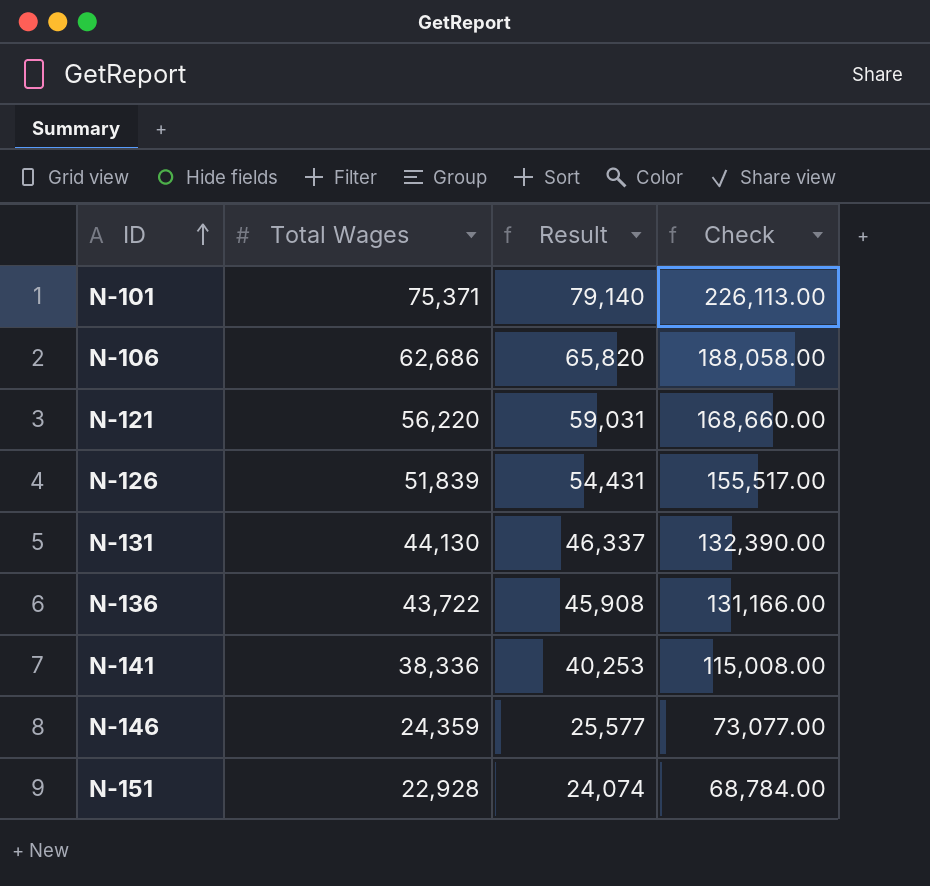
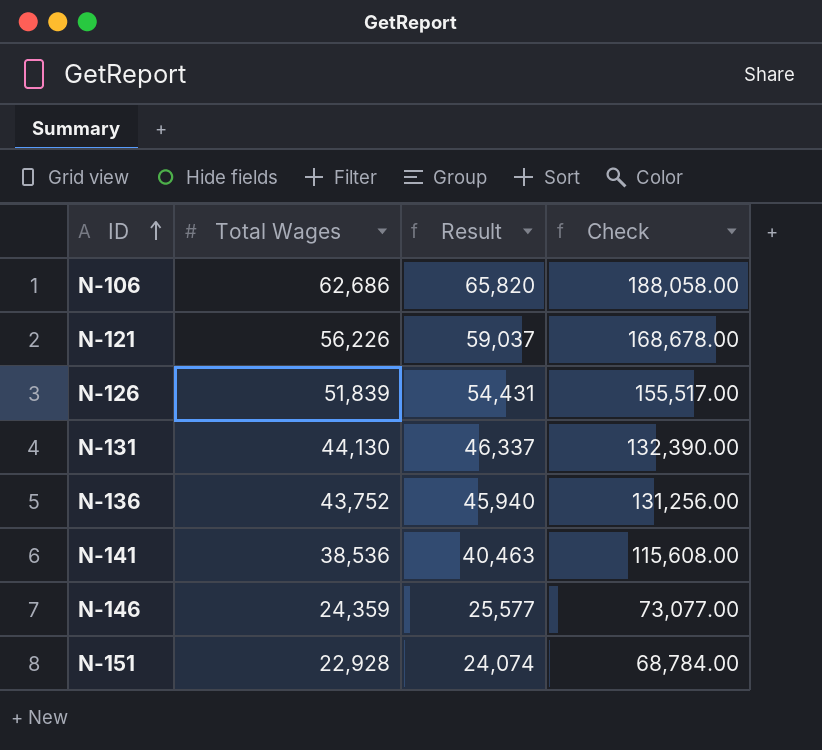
row N-101: 75,371 | 79,140 | 226,113.00 -> none
N-121 | Total Wages: 56,220 -> 56,226
N-121 | Result: 59,031 -> 59,037
N-121 | Check: 168,660.00 -> 168,678.00
N-136 | Total Wages: 43,722 -> 43,752
N-136 | Result: 45,908 -> 45,940
N-136 | Check: 131,166.00 -> 131,256.00
N-141 | Total Wages: 38,336 -> 38,536
N-141 | Result: 40,253 -> 40,463
N-141 | Check: 115,008.00 -> 115,608.00

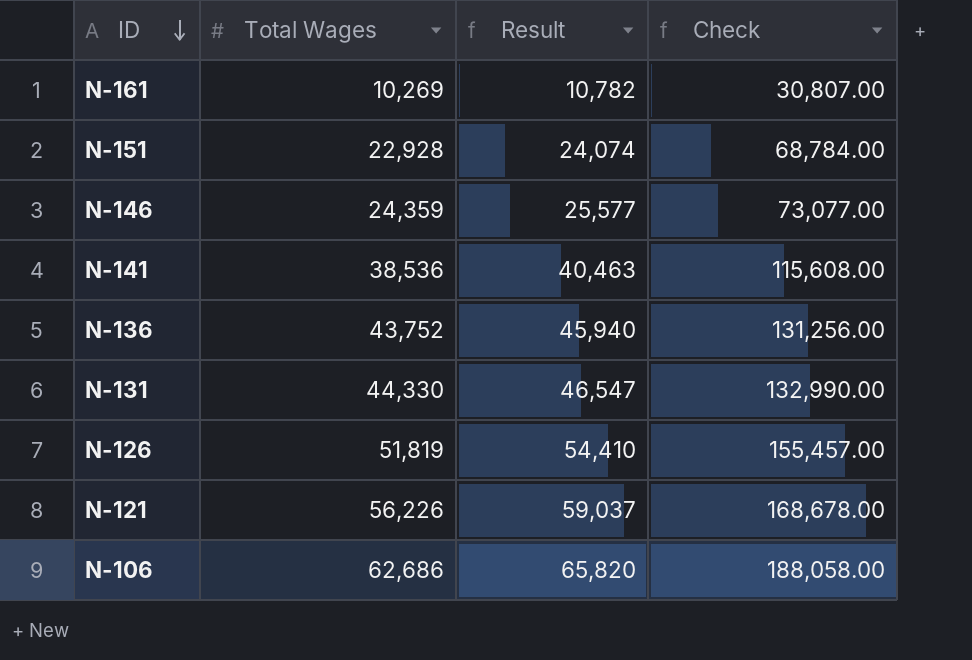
row order: ID ascending -> ID descending
row N-161: none -> 10,269 | 10,782 | 30,807.00
N-131 | Total Wages: 44,130 -> 44,330
N-131 | Result: 46,337 -> 46,547
N-131 | Check: 132,390.00 -> 132,990.00
N-126 | Total Wages: 51,839 -> 51,819
N-126 | Result: 54,431 -> 54,410
N-126 | Check: 155,517.00 -> 155,457.00

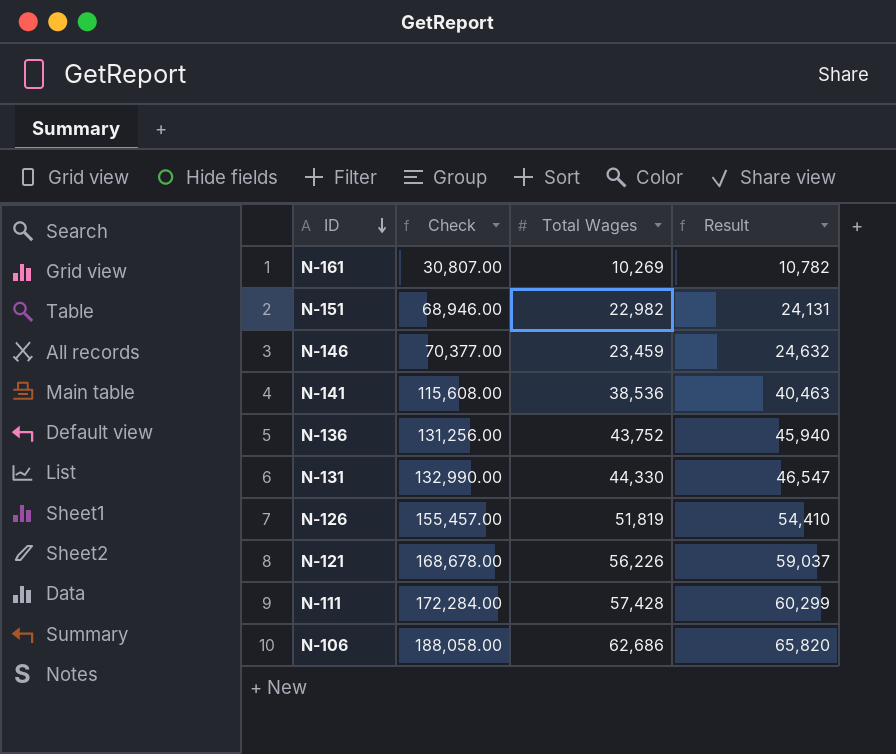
column Check | position: 4 -> 2
N-151 | Check: 68,784.00 -> 68,946.00
N-151 | Total Wages: 22,928 -> 22,982
N-151 | Result: 24,074 -> 24,131
N-146 | Check: 73,077.00 -> 70,377.00
N-146 | Total Wages: 24,359 -> 23,459
N-146 | Result: 25,577 -> 24,632
row N-111: none -> 172,284.00 | 57,428 | 60,299

